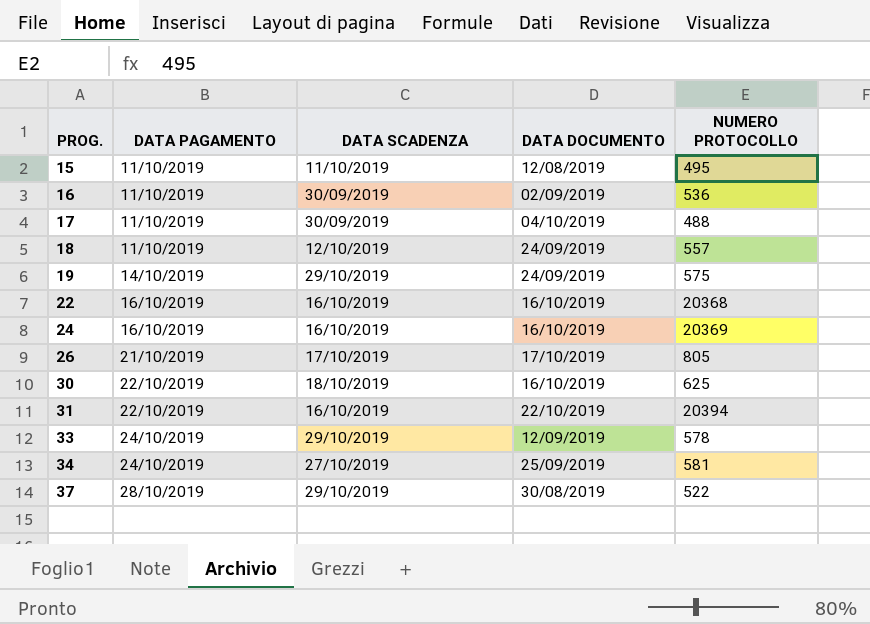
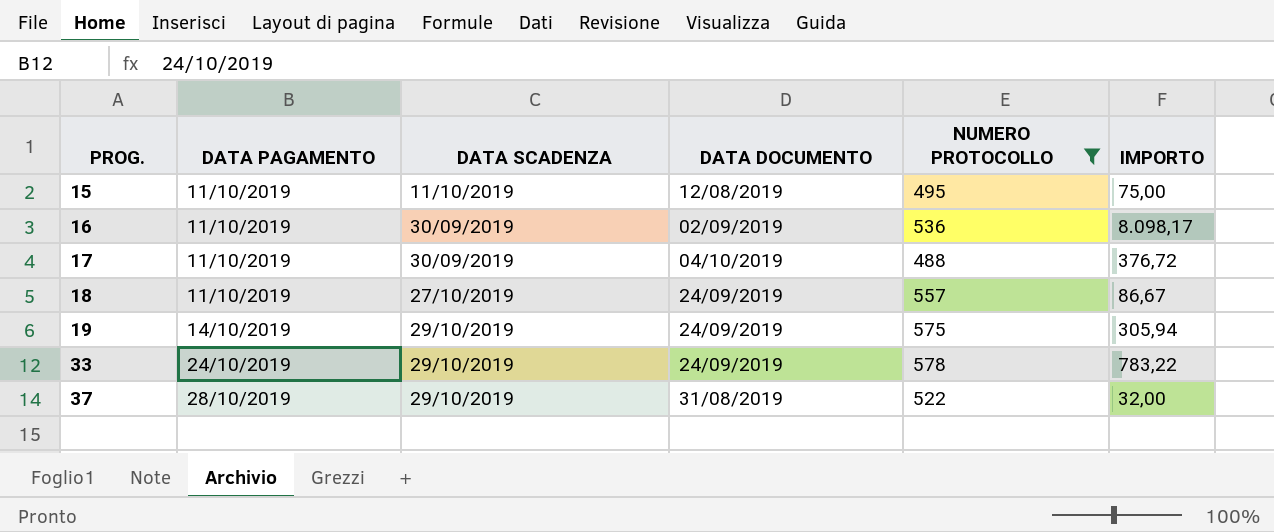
filter: none -> NUMERO PROTOCOLLO <= 578
column IMPORTO | position: none -> 6
18 | DATA SCADENZA: 12/10/2019 -> 27/10/2019
33 | DATA DOCUMENTO: 12/09/2019 -> 24/09/2019
37 | DATA DOCUMENTO: 30/08/2019 -> 31/08/2019

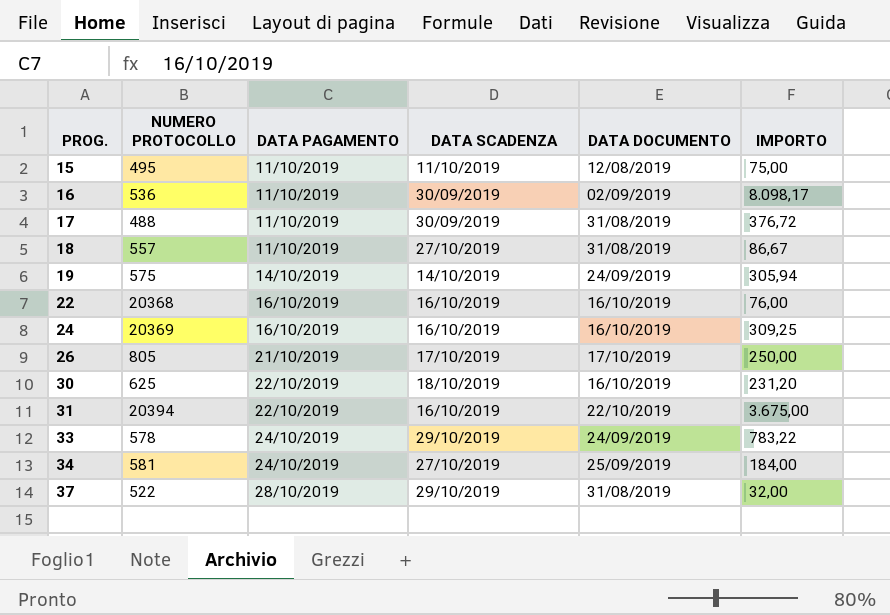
filter: NUMERO PROTOCOLLO <= 578 -> none
column NUMERO PROTOCOLLO | position: 5 -> 2
17 | DATA DOCUMENTO: 04/10/2019 -> 31/08/2019
18 | DATA DOCUMENTO: 24/09/2019 -> 31/08/2019
19 | DATA SCADENZA: 29/10/2019 -> 14/10/2019

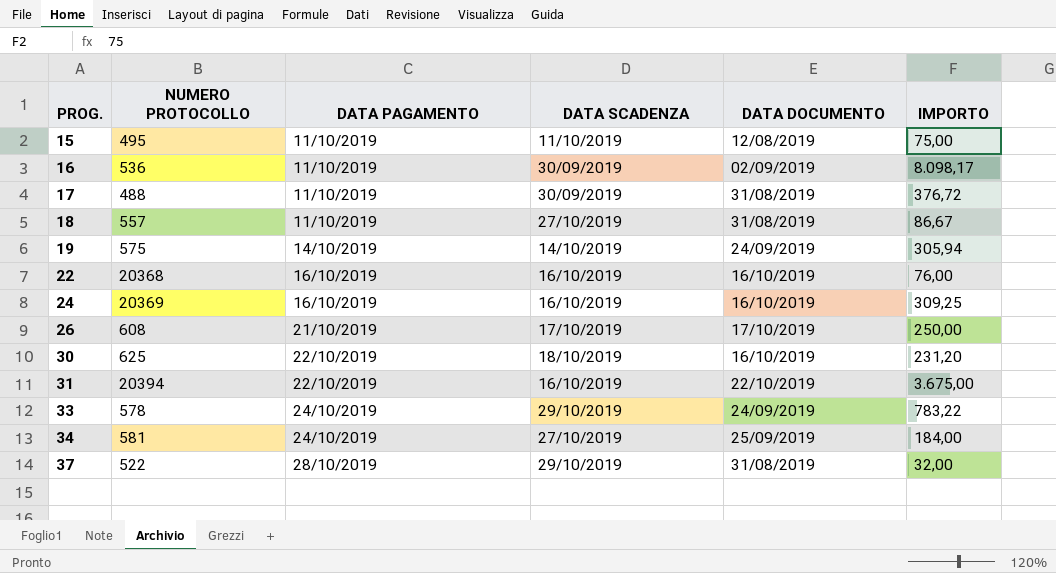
26 | NUMERO PROTOCOLLO: 805 -> 608

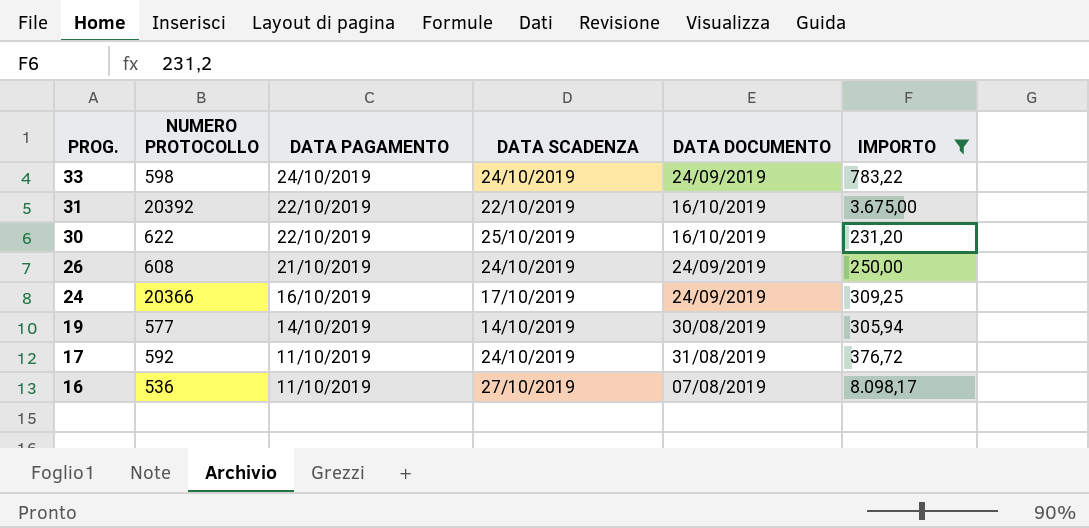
filter: none -> IMPORTO >= 231,20
row order: PROG. ascending -> PROG. descending
33 | NUMERO PROTOCOLLO: 578 -> 598
33 | DATA SCADENZA: 29/10/2019 -> 24/10/2019
31 | NUMERO PROTOCOLLO: 20394 -> 20392
31 | DATA SCADENZA: 16/10/2019 -> 22/10/2019
31 | DATA DOCUMENTO: 22/10/2019 -> 16/10/2019
30 | NUMERO PROTOCOLLO: 625 -> 622
30 | DATA SCADENZA: 18/10/2019 -> 25/10/2019
26 | DATA SCADENZA: 17/10/2019 -> 24/10/2019
26 | DATA DOCUMENTO: 17/10/2019 -> 24/09/2019
24 | NUMERO PROTOCOLLO: 20369 -> 20366
24 | DATA SCADENZA: 16/10/2019 -> 17/10/2019
24 | DATA DOCUMENTO: 16/10/2019 -> 24/09/2019
19 | NUMERO PROTOCOLLO: 575 -> 577
19 | DATA DOCUMENTO: 24/09/2019 -> 30/08/2019
17 | NUMERO PROTOCOLLO: 488 -> 592
17 | DATA SCADENZA: 30/09/2019 -> 24/10/2019
16 | DATA SCADENZA: 30/09/2019 -> 27/10/2019
16 | DATA DOCUMENTO: 02/09/2019 -> 07/08/2019

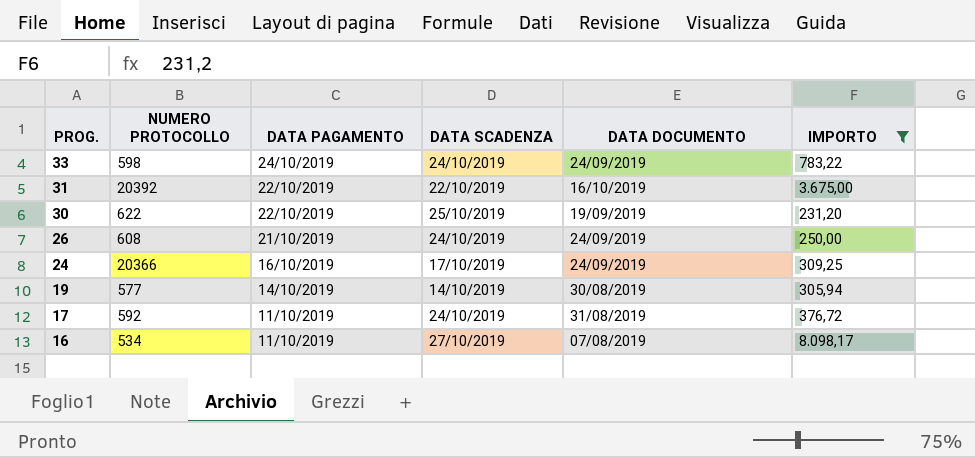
30 | DATA DOCUMENTO: 16/10/2019 -> 19/09/2019
16 | NUMERO PROTOCOLLO: 536 -> 534

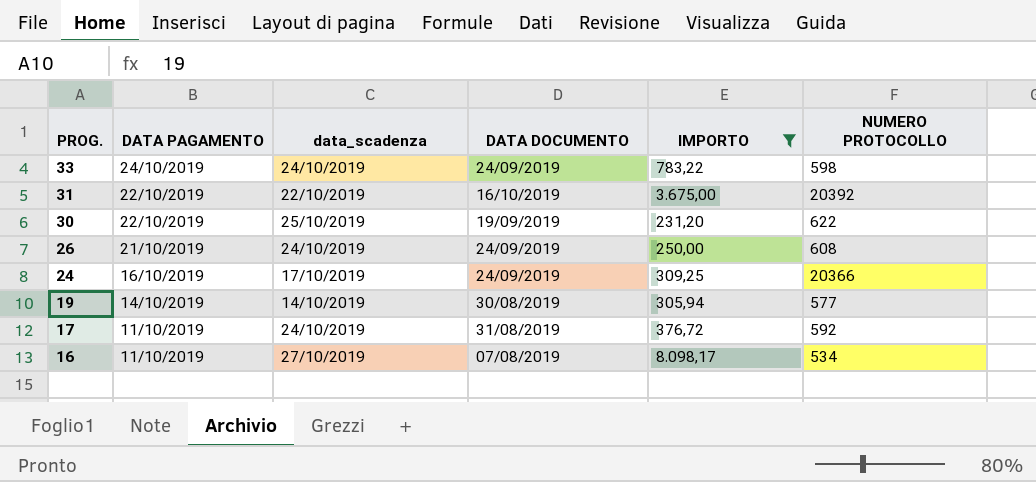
column name: DATA SCADENZA -> data_scadenza
column NUMERO PROTOCOLLO | position: 2 -> 6

